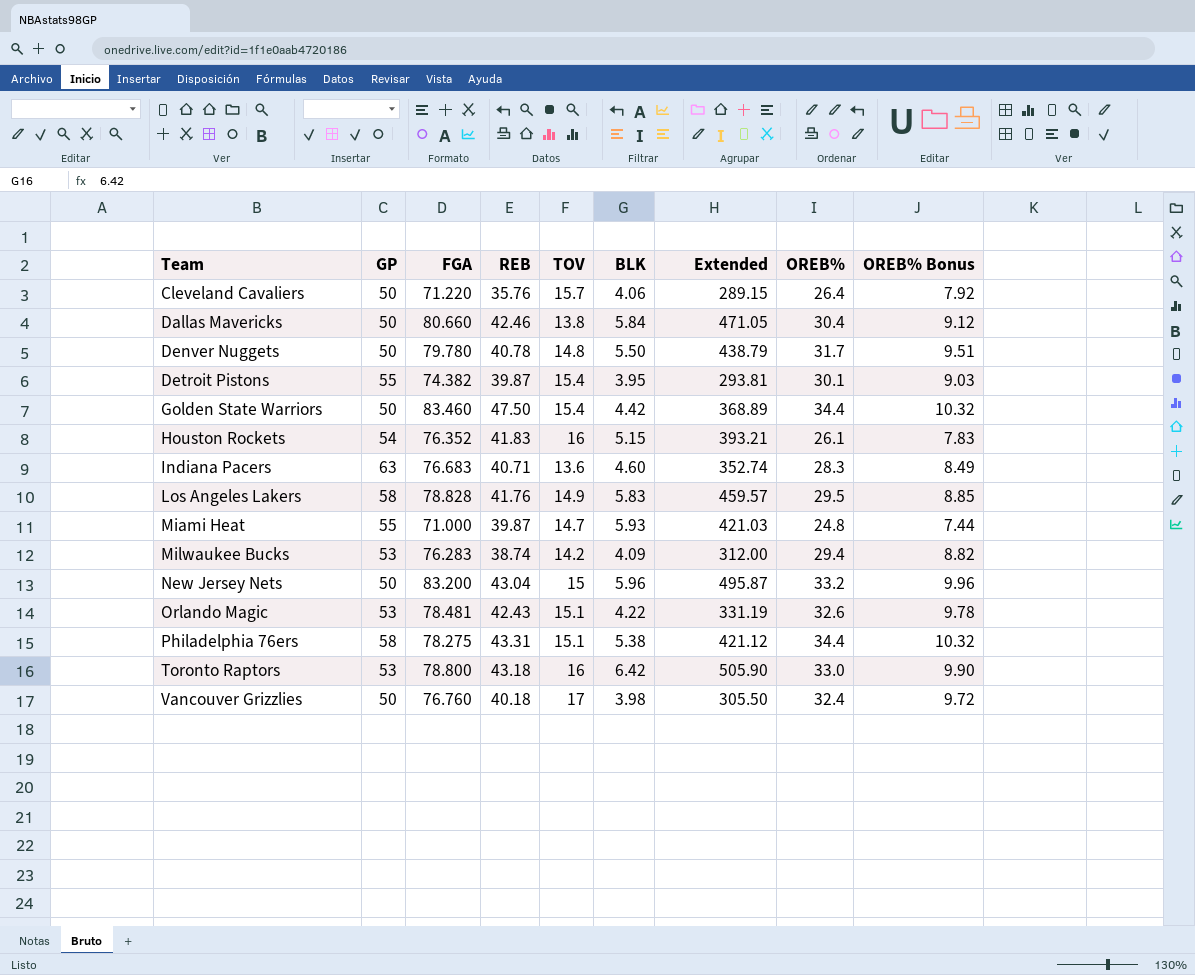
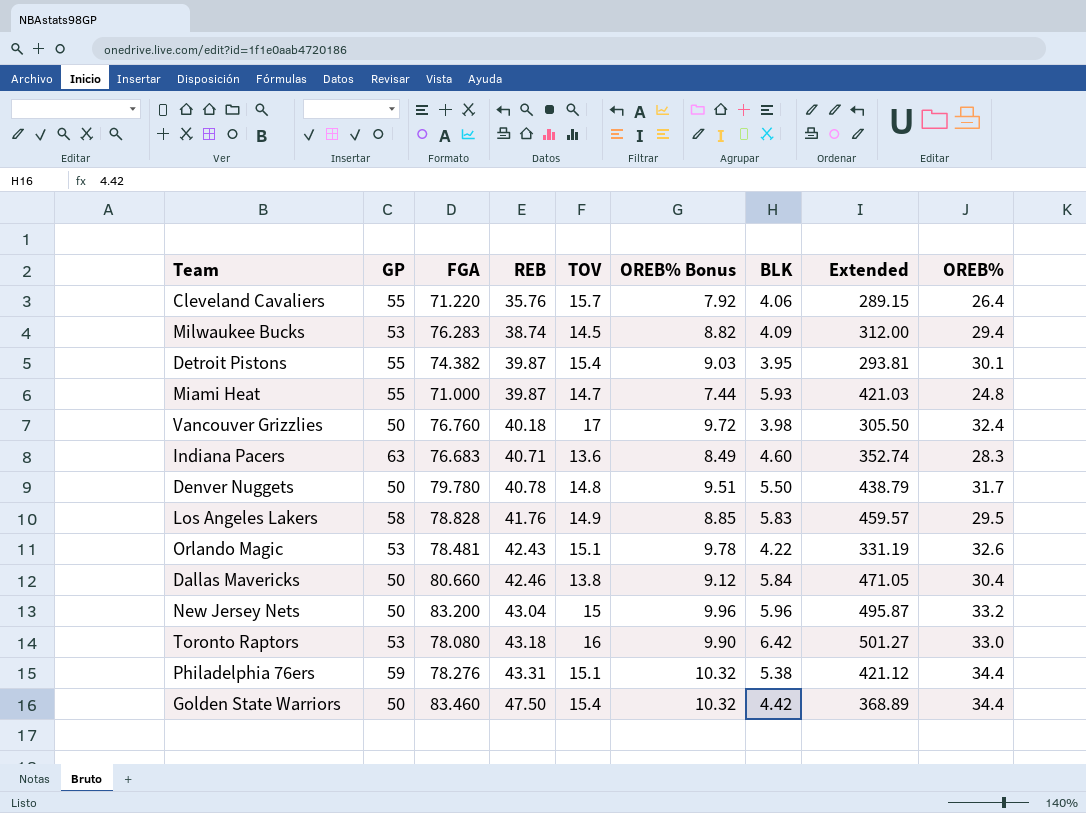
row order: Team ascending -> REB ascending
column OREB% Bonus | position: 9 -> 6
row Houston Rockets: 54 | 76.352 | 41.83 | 16 | 5.15 | 393.21 | 26.1 | 7.83 -> none
Cleveland Cavaliers | GP: 50 -> 55
Milwaukee Bucks | TOV: 14.2 -> 14.5
Toronto Raptors | FGA: 78.800 -> 78.080
Toronto Raptors | Extended: 505.90 -> 501.27
Philadelphia 76ers | GP: 58 -> 59
Philadelphia 76ers | FGA: 78.275 -> 78.276

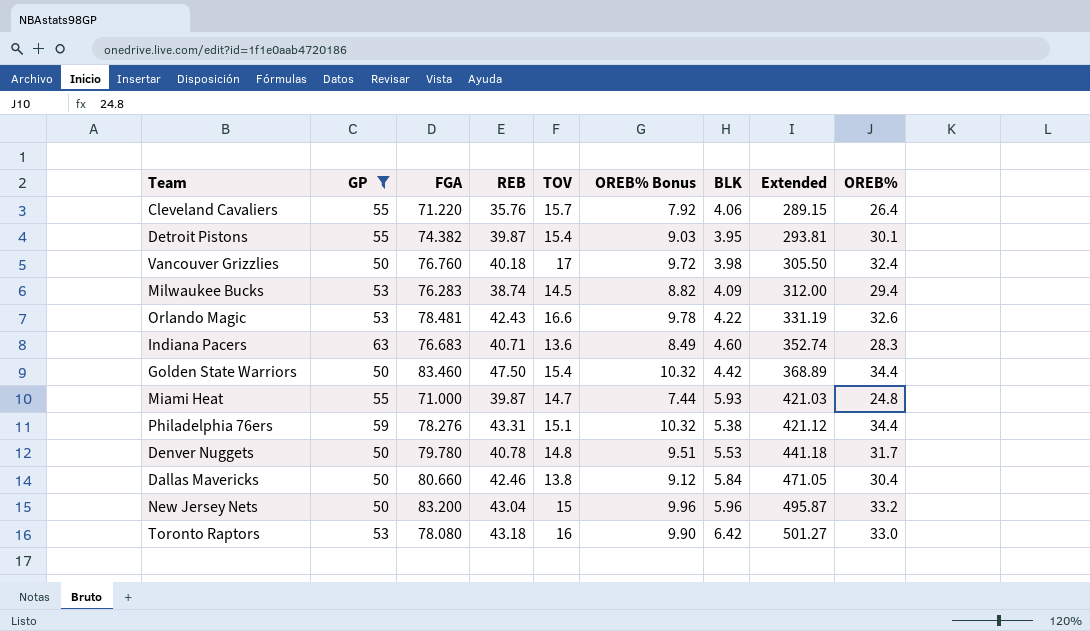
filter: none -> GP != 58
row order: REB ascending -> Extended ascending
Orlando Magic | TOV: 15.1 -> 16.6
Denver Nuggets | BLK: 5.50 -> 5.53
Denver Nuggets | Extended: 438.79 -> 441.18

